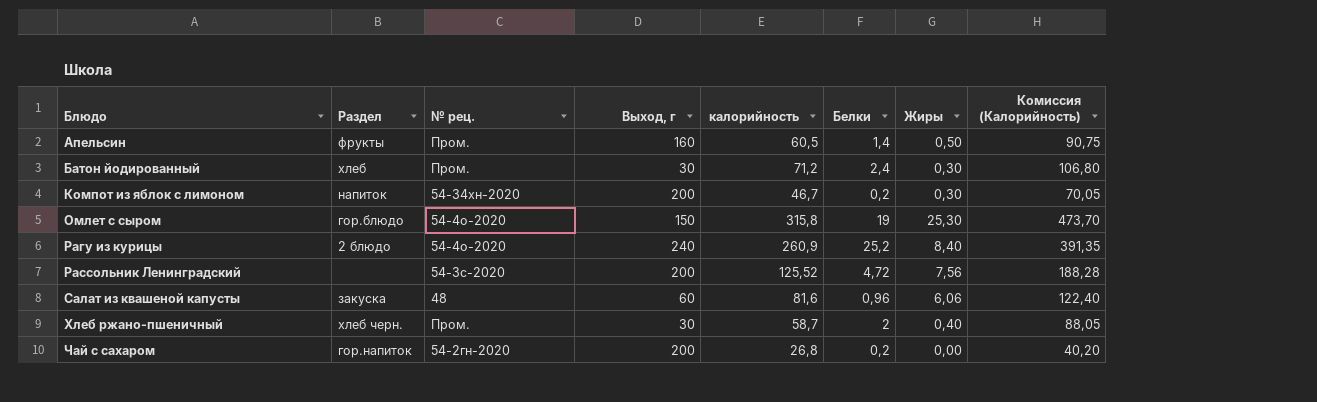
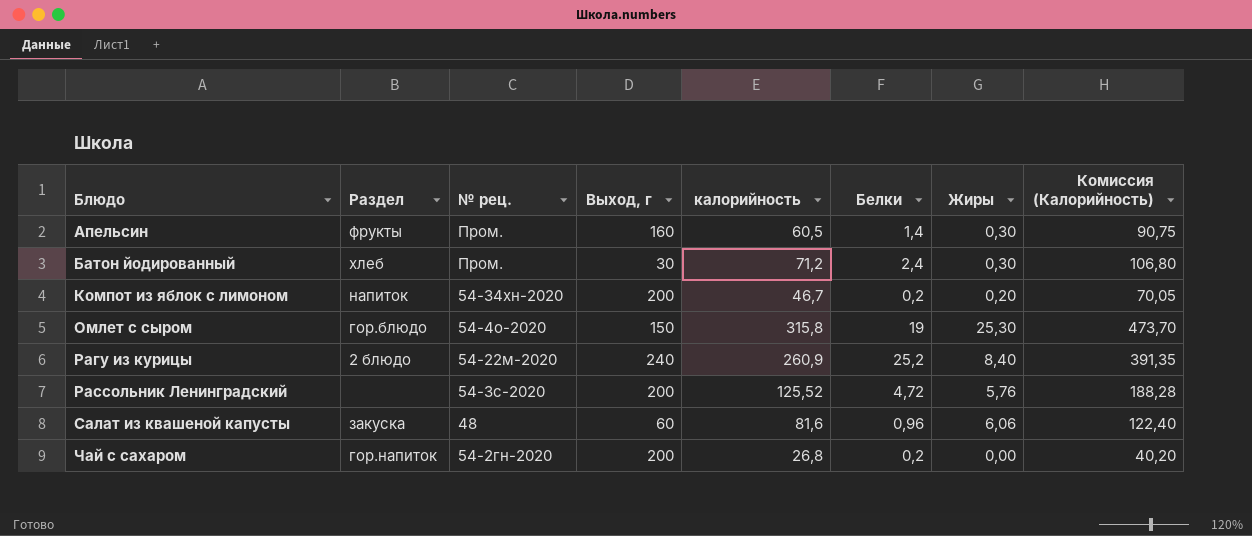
row Хлеб ржано-пшеничный: хлеб черн. | Пром. | 30 | 58,7 | 2 | 0,40 | 88,05 -> none
Апельсин | Жиры: 0,50 -> 0,30
Компот из яблок с лимоном | Жиры: 0,30 -> 0,20
Рагу из курицы | № рец.: 54-4о-2020 -> 54-22м-2020
Рассольник Ленинградский | Жиры: 7,56 -> 5,76

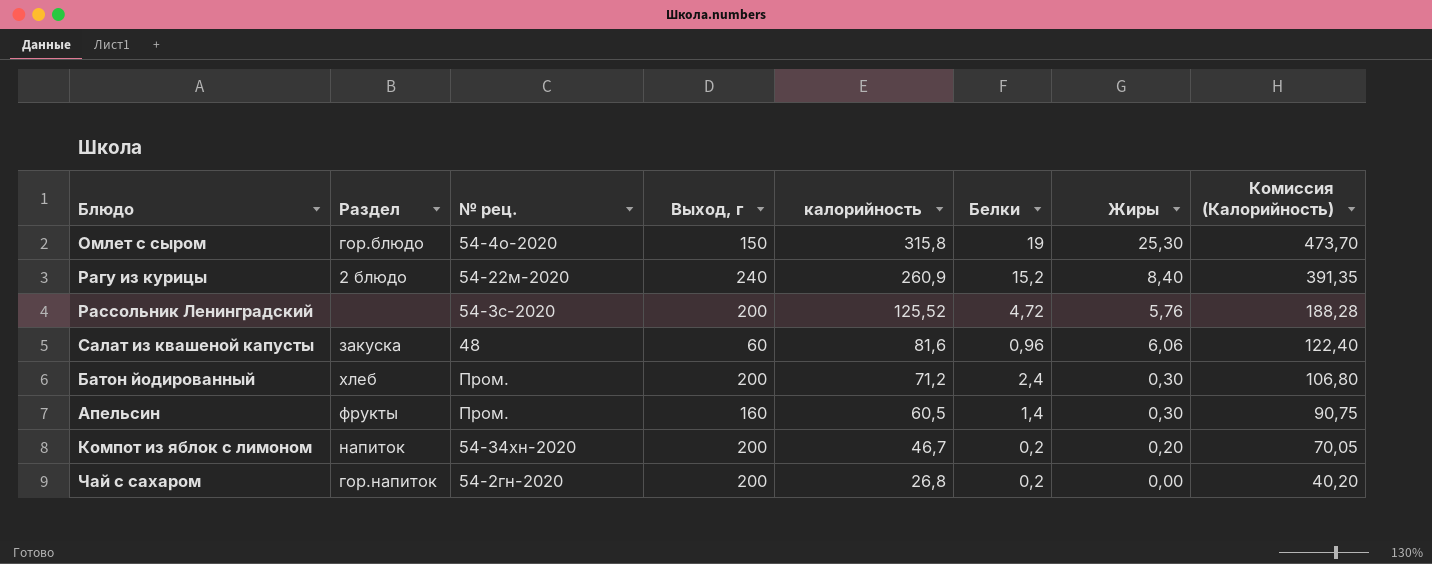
row order: Блюдо ascending -> калорийность descending
Рагу из курицы | Белки: 25,2 -> 15,2
Батон йодированный | Выход, г: 30 -> 200

